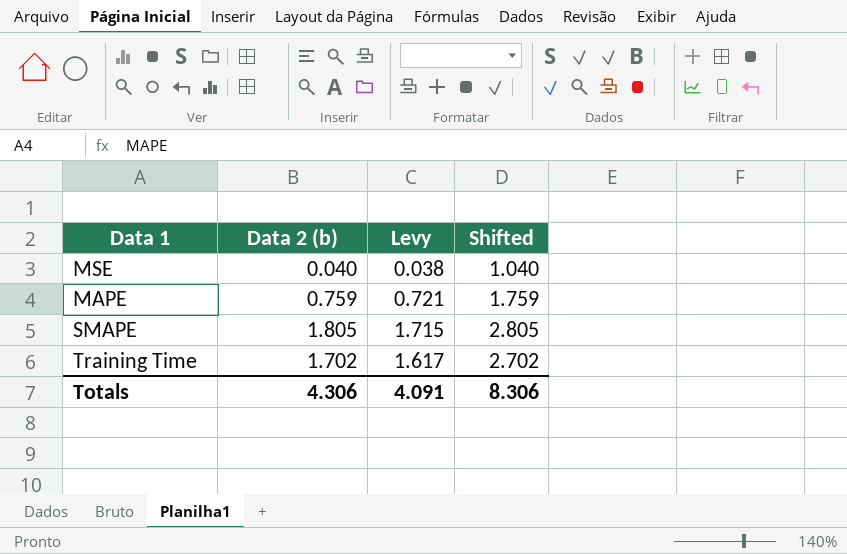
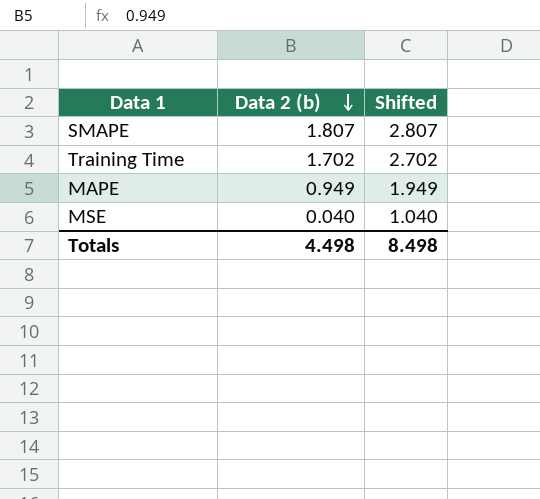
row order: none -> Data 2 (b) descending
column Levy | formula: [Data 2 (b)] * 0.95 -> none
SMAPE | Data 2 (b): 1.805 -> 1.807
SMAPE | Shifted: 2.805 -> 2.807
MAPE | Data 2 (b): 0.759 -> 0.949
MAPE | Shifted: 1.759 -> 1.949
Totals | Data 2 (b): 4.306 -> 4.498
Totals | Shifted: 8.306 -> 8.498

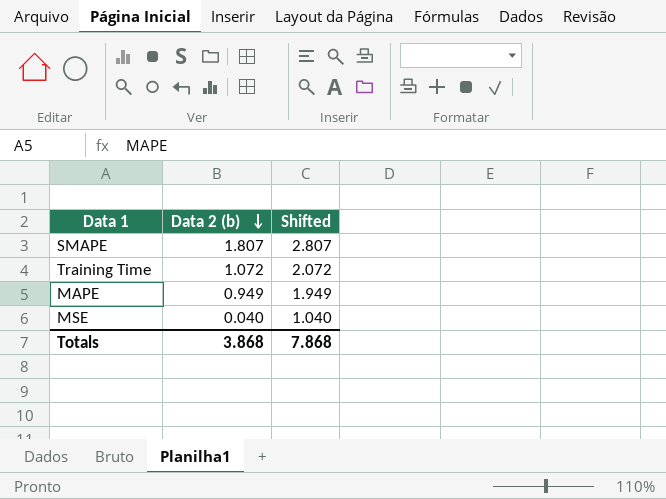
Training Time | Data 2 (b): 1.702 -> 1.072
Training Time | Shifted: 2.702 -> 2.072
Totals | Data 2 (b): 4.498 -> 3.868
Totals | Shifted: 8.498 -> 7.868

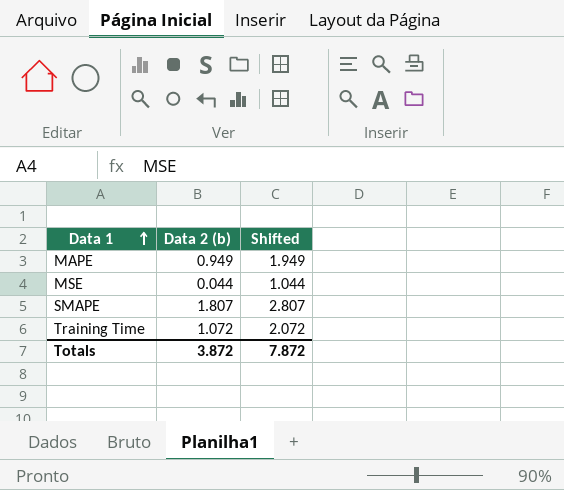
row order: Data 2 (b) descending -> Data 1 ascending
MSE | Data 2 (b): 0.040 -> 0.044
MSE | Shifted: 1.040 -> 1.044
Totals | Data 2 (b): 3.868 -> 3.872
Totals | Shifted: 7.868 -> 7.872

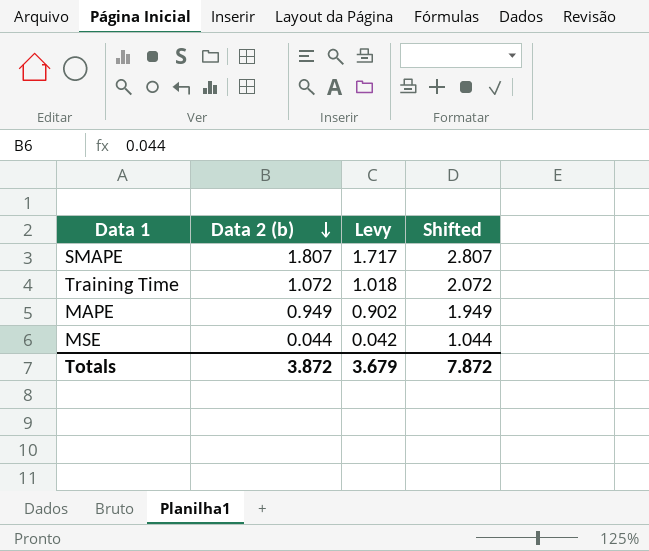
row order: Data 1 ascending -> Data 2 (b) descending
column Levy | formula: none -> [Data 2 (b)] * 0.95

